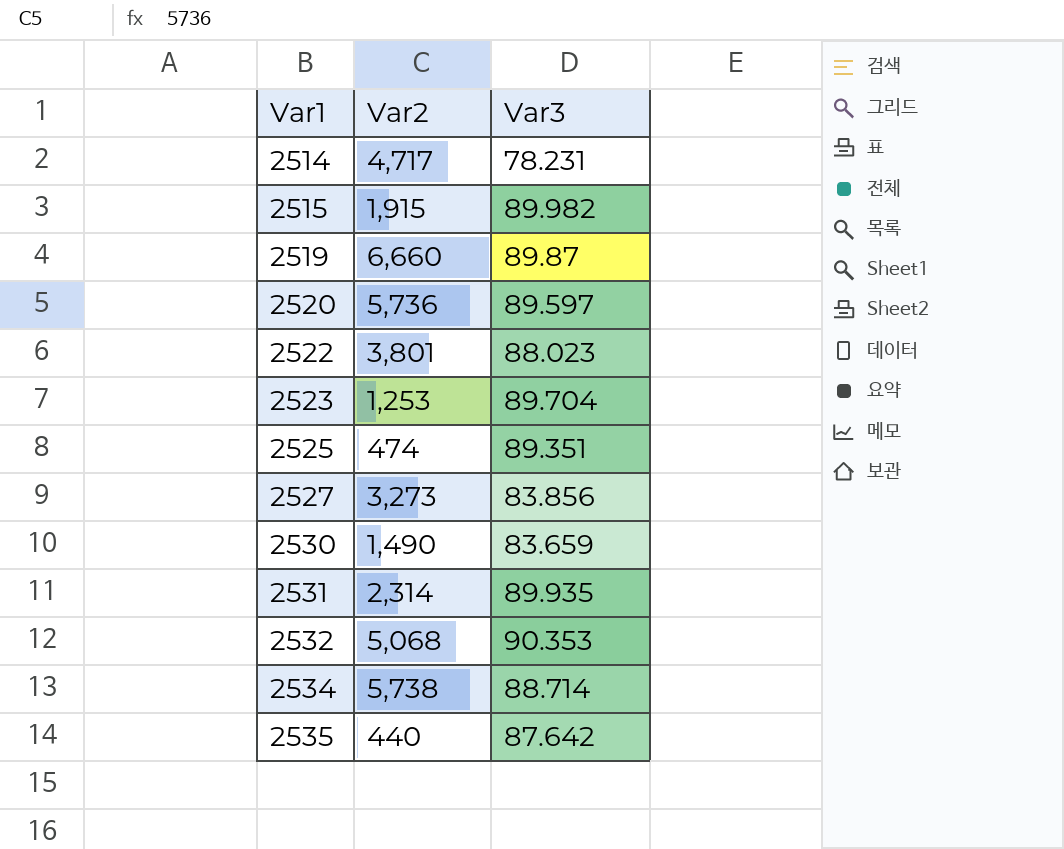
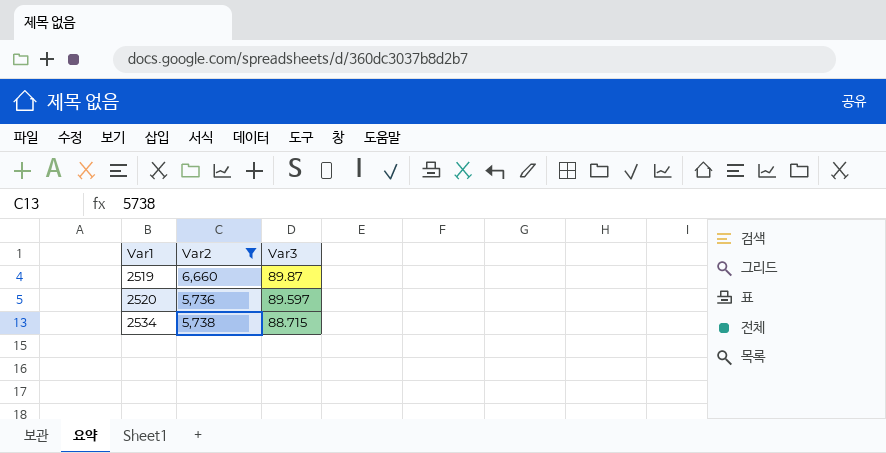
filter: none -> Var2 >= 5,736
2534 | Var3: 88.714 -> 88.715

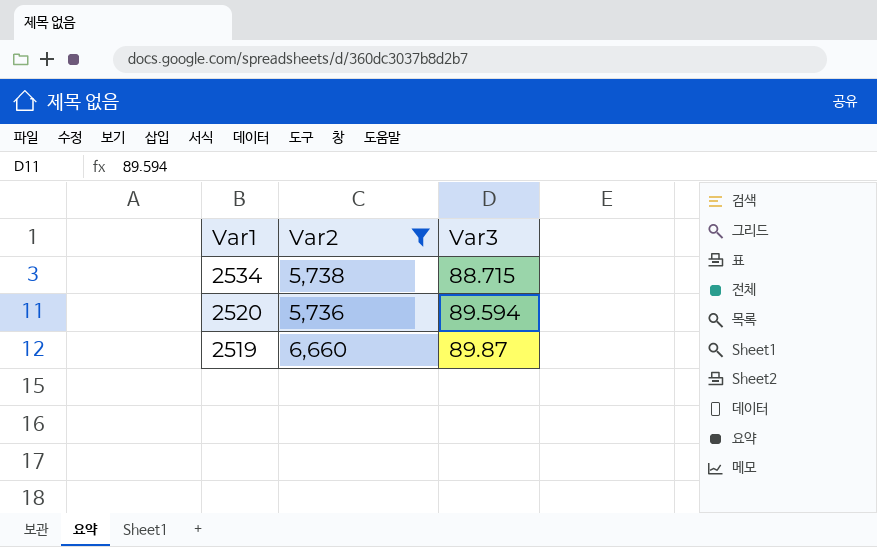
row order: Var1 ascending -> Var1 descending
2520 | Var3: 89.597 -> 89.594

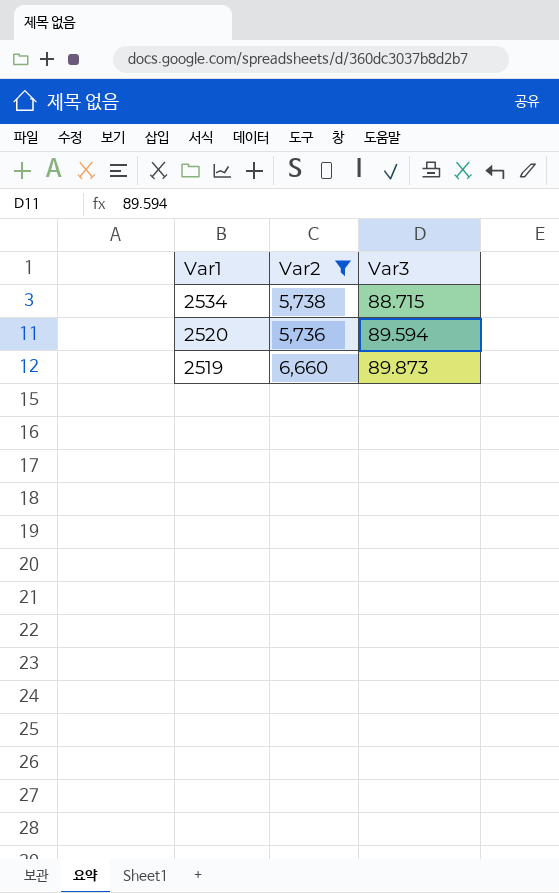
2519 | Var3: 89.87 -> 89.873

